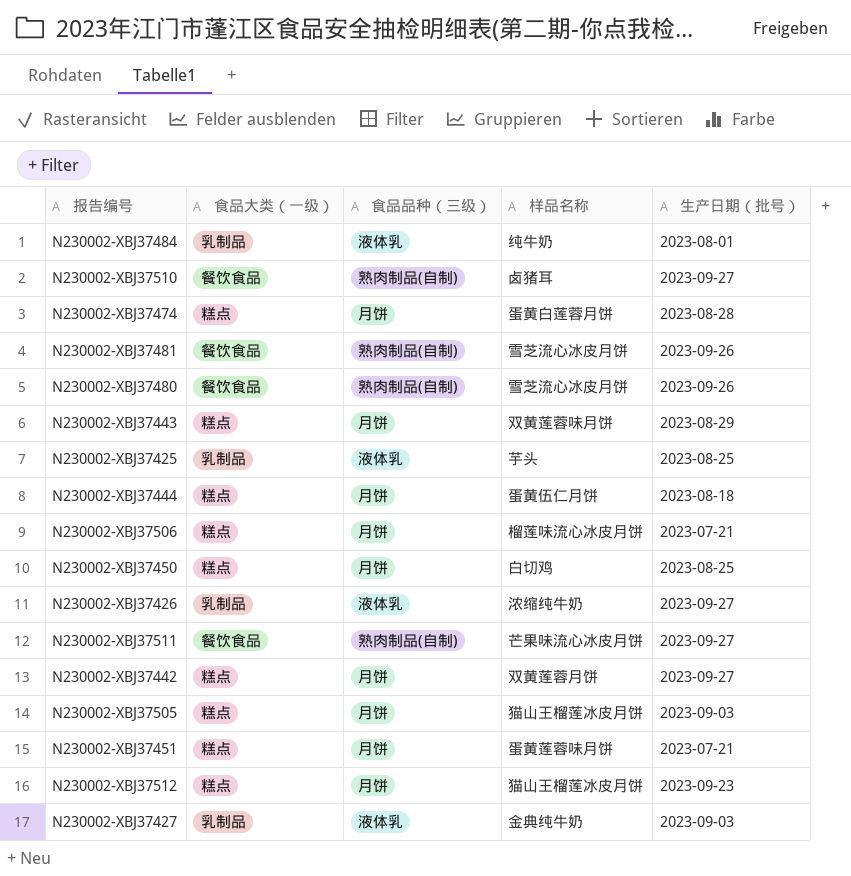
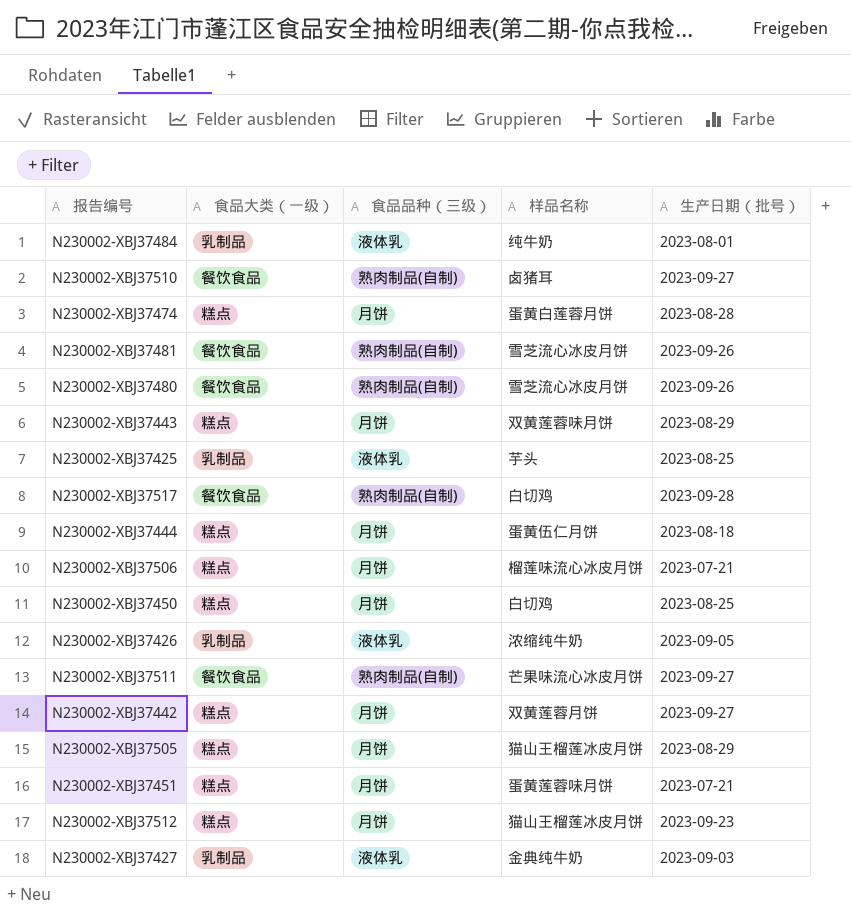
row N230002-XBJ37517: none -> 餐饮食品 | 熟肉制品(自制) | 白切鸡 | 2023-09-28
N230002-XBJ37426 | 生产日期（批号）: 2023-09-27 -> 2023-09-05
N230002-XBJ37505 | 生产日期（批号）: 2023-09-03 -> 2023-08-29

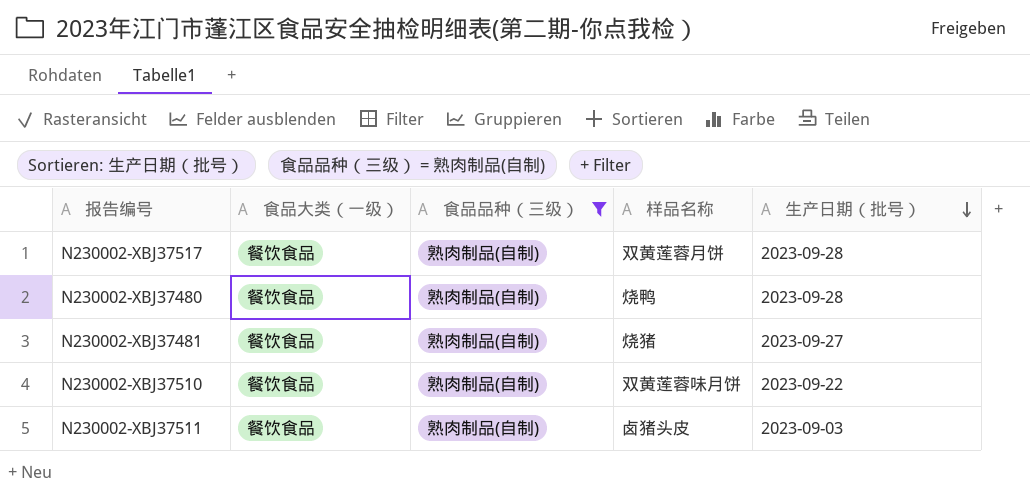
filter: none -> 食品品种（三级） = 熟肉制品(自制)
row order: none -> 生产日期（批号） descending
N230002-XBJ37517 | 样品名称: 白切鸡 -> 双黄莲蓉月饼
N230002-XBJ37480 | 样品名称: 雪芝流心冰皮月饼 -> 烧鸭
N230002-XBJ37480 | 生产日期（批号）: 2023-09-26 -> 2023-09-28
N230002-XBJ37481 | 样品名称: 雪芝流心冰皮月饼 -> 烧猪
N230002-XBJ37481 | 生产日期（批号）: 2023-09-26 -> 2023-09-27
N230002-XBJ37510 | 样品名称: 卤猪耳 -> 双黄莲蓉味月饼
N230002-XBJ37510 | 生产日期（批号）: 2023-09-27 -> 2023-09-22
N230002-XBJ37511 | 样品名称: 芒果味流心冰皮月饼 -> 卤猪头皮
N230002-XBJ37511 | 生产日期（批号）: 2023-09-27 -> 2023-09-03

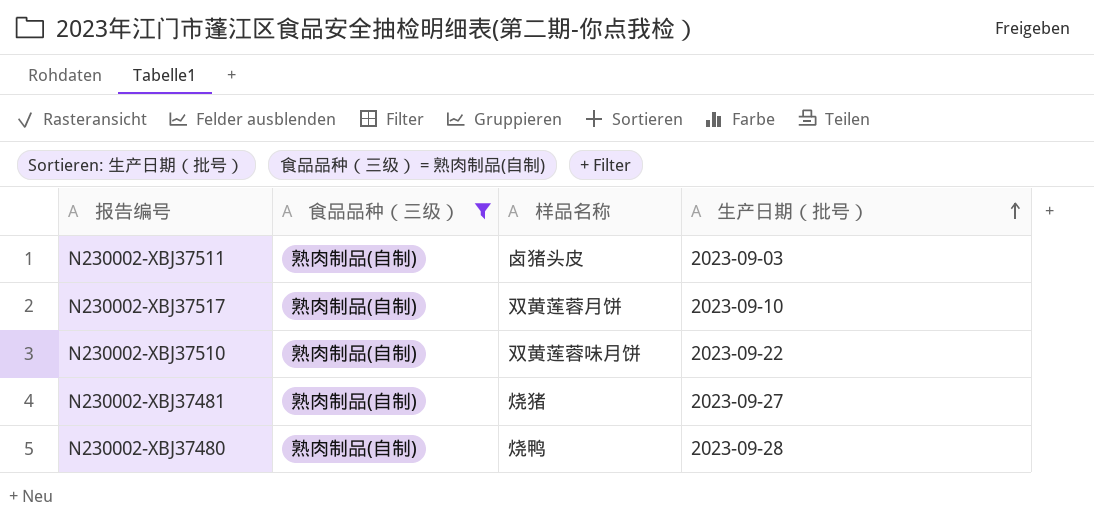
row order: 生产日期（批号） descending -> 生产日期（批号） ascending
column 食品大类（一级） | position: 2 -> none
N230002-XBJ37517 | 生产日期（批号）: 2023-09-28 -> 2023-09-10

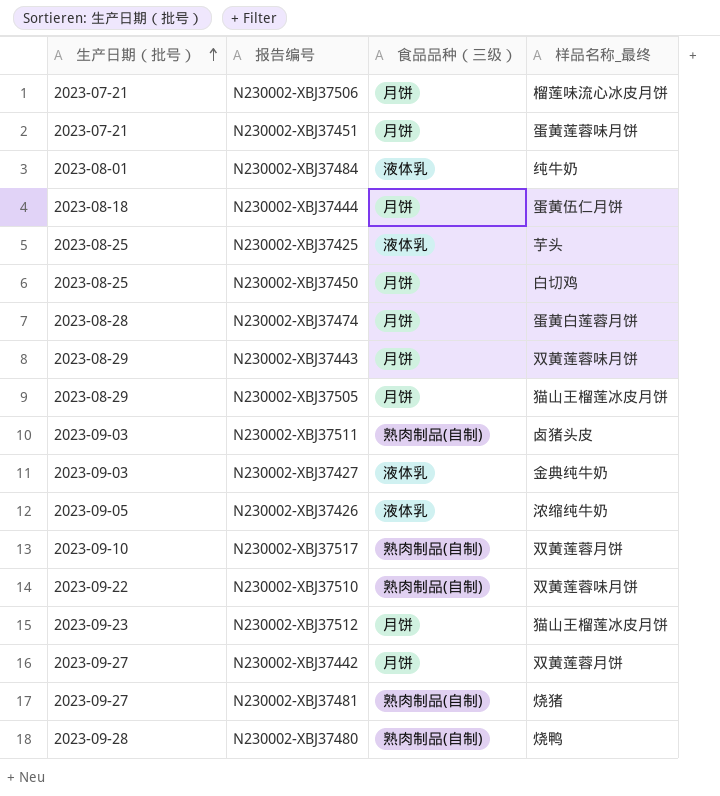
filter: 食品品种（三级） = 熟肉制品(自制) -> none
column 生产日期（批号） | position: 4 -> 1
column name: 样品名称 -> 样品名称_最终

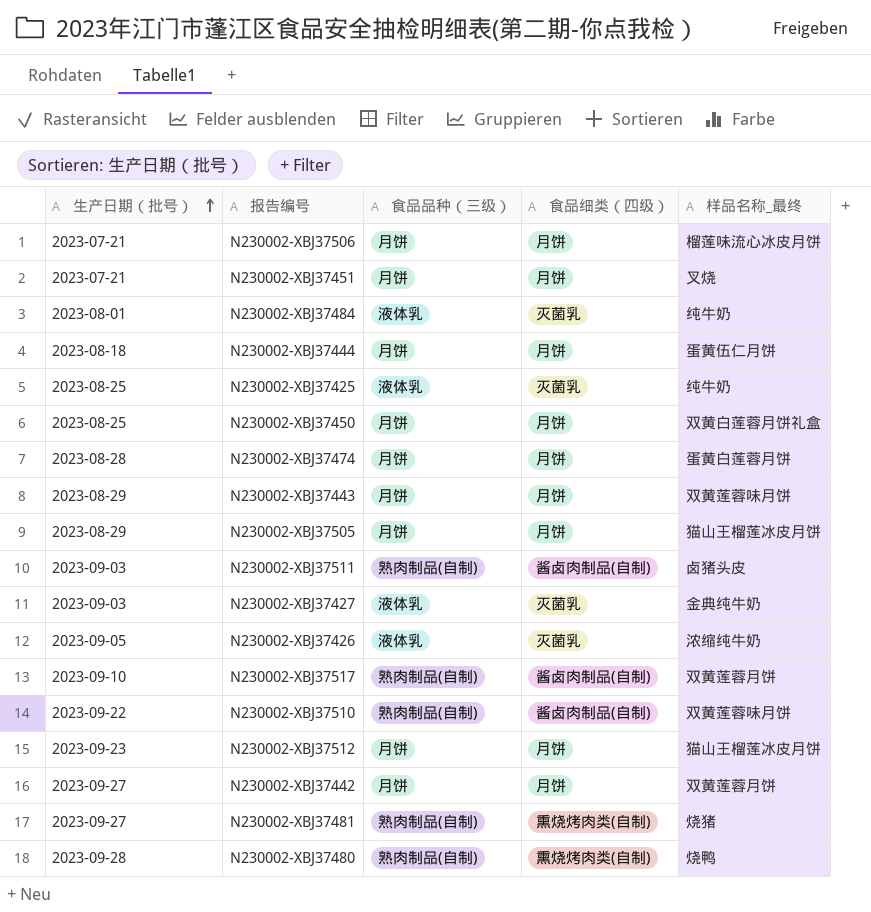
column 食品细类（四级） | position: none -> 4
N230002-XBJ37451 | 样品名称_最终: 蛋黄莲蓉味月饼 -> 叉烧
N230002-XBJ37425 | 样品名称_最终: 芋头 -> 纯牛奶
N230002-XBJ37450 | 样品名称_最终: 白切鸡 -> 双黄白莲蓉月饼礼盒

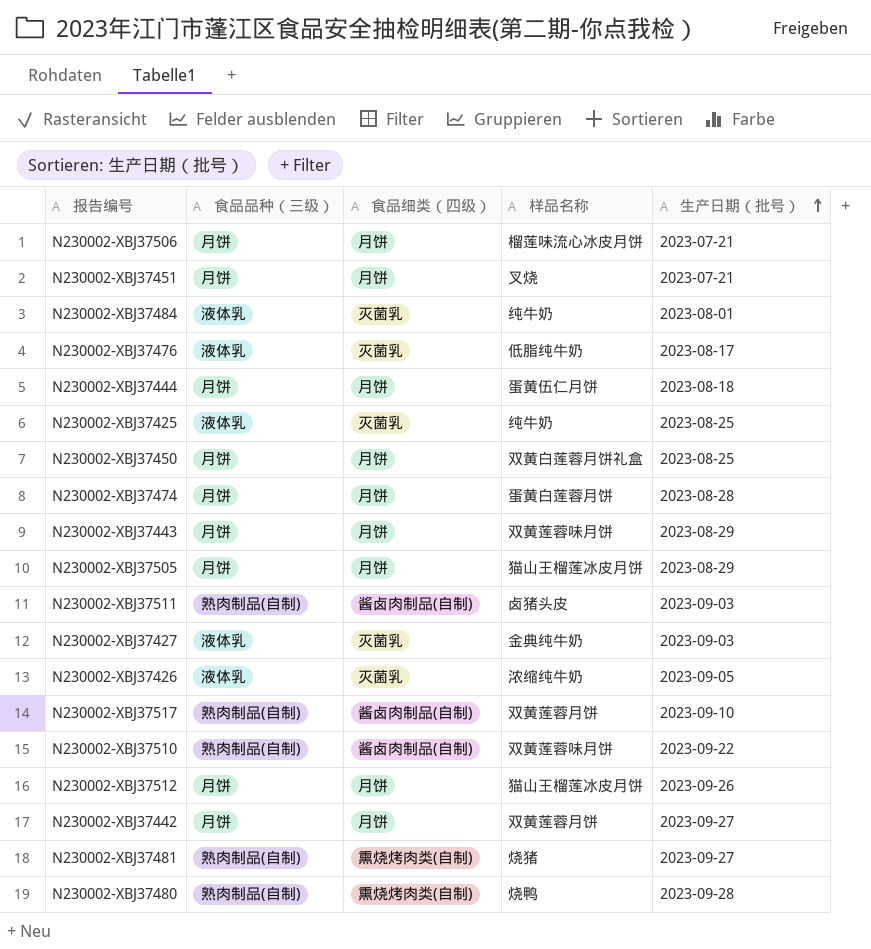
column name: 样品名称_最终 -> 样品名称
column 生产日期（批号） | position: 1 -> 5
row N230002-XBJ37476: none -> 液体乳 | 灭菌乳 | 低脂纯牛奶 | 2023-08-17
N230002-XBJ37512 | 生产日期（批号）: 2023-09-23 -> 2023-09-26

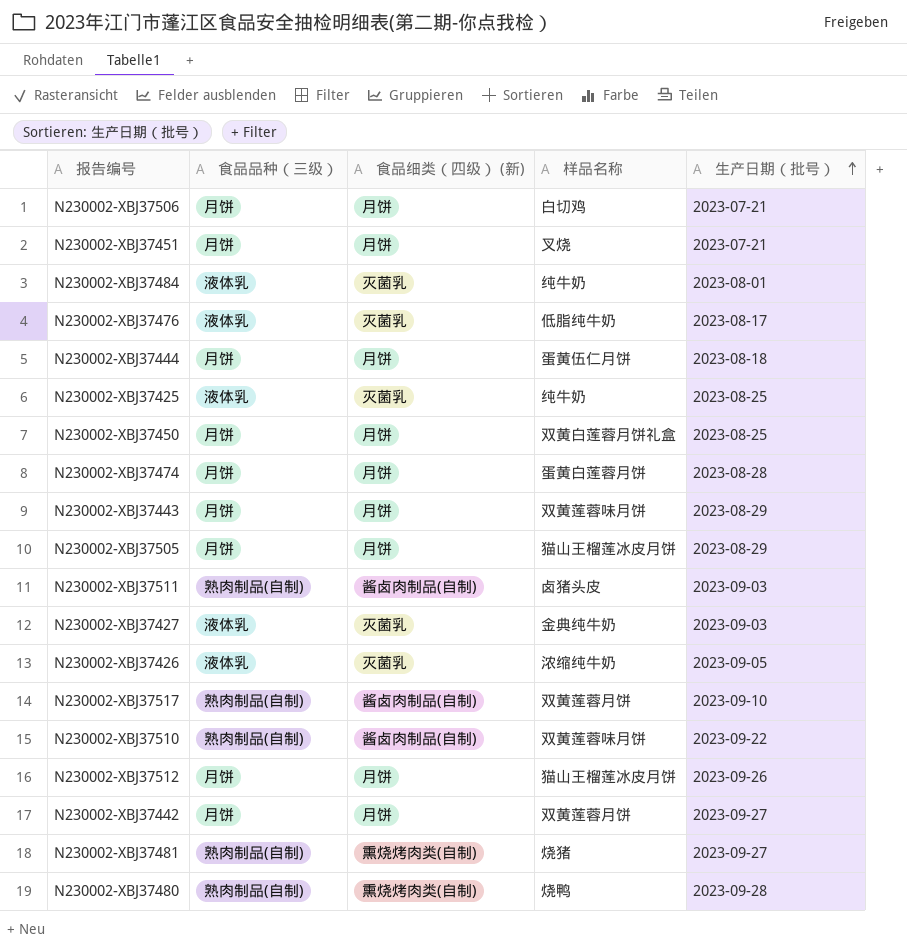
column name: 食品细类（四级） -> 食品细类（四级） (新)
N230002-XBJ37506 | 样品名称: 榴莲味流心冰皮月饼 -> 白切鸡

